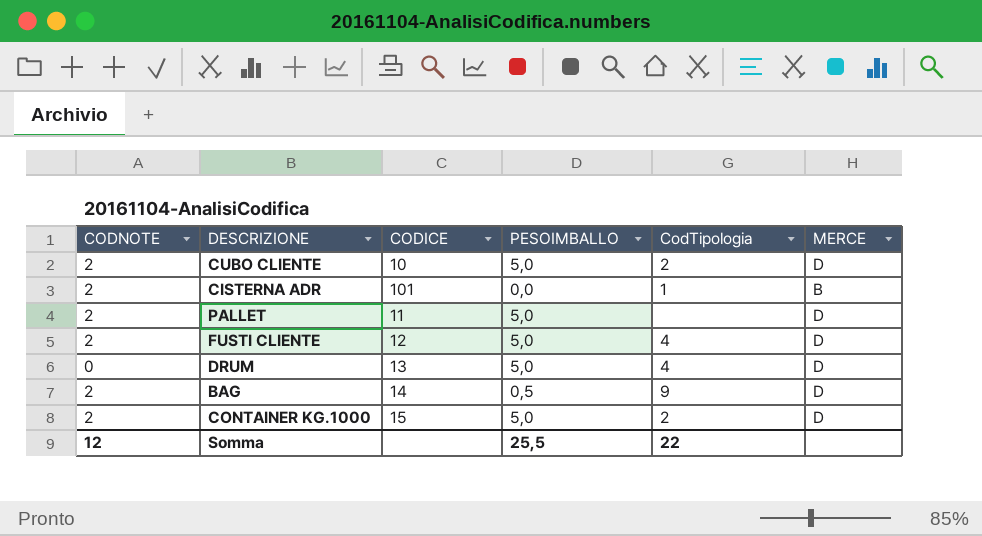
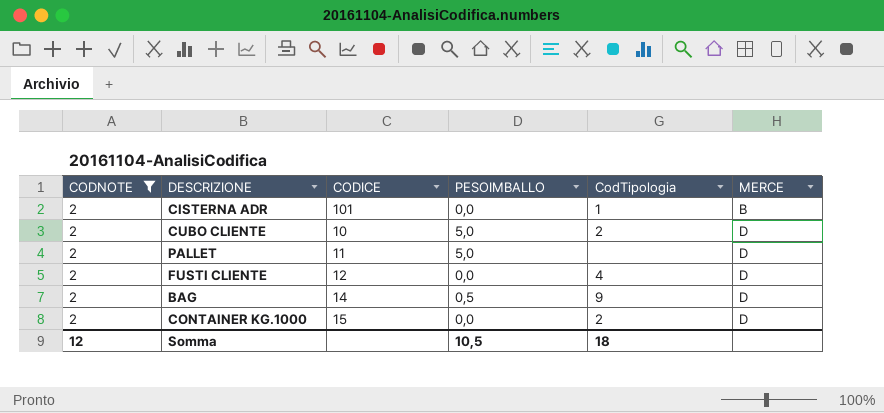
filter: none -> CODNOTE = 2
row order: none -> MERCE ascending
FUSTI CLIENTE | PESOIMBALLO: 5,0 -> 0,0
CONTAINER KG.1000 | PESOIMBALLO: 5,0 -> 0,0
Somma | PESOIMBALLO: 25,5 -> 10,5
Somma | CodTipologia: 22 -> 18

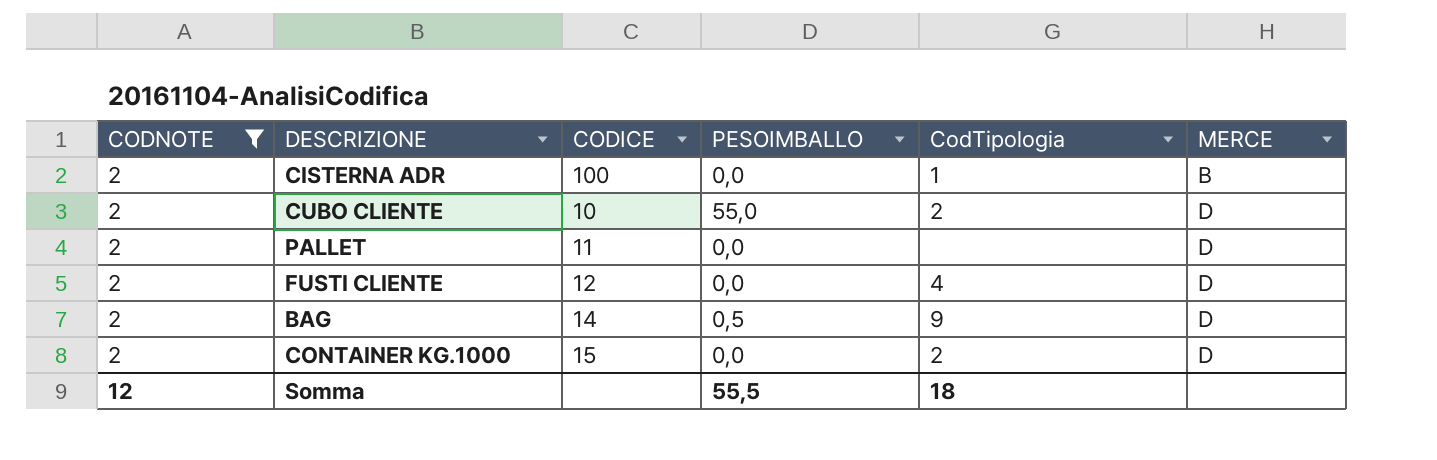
CISTERNA ADR | CODICE: 101 -> 100
CUBO CLIENTE | PESOIMBALLO: 5,0 -> 55,0
PALLET | PESOIMBALLO: 5,0 -> 0,0
Somma | PESOIMBALLO: 10,5 -> 55,5

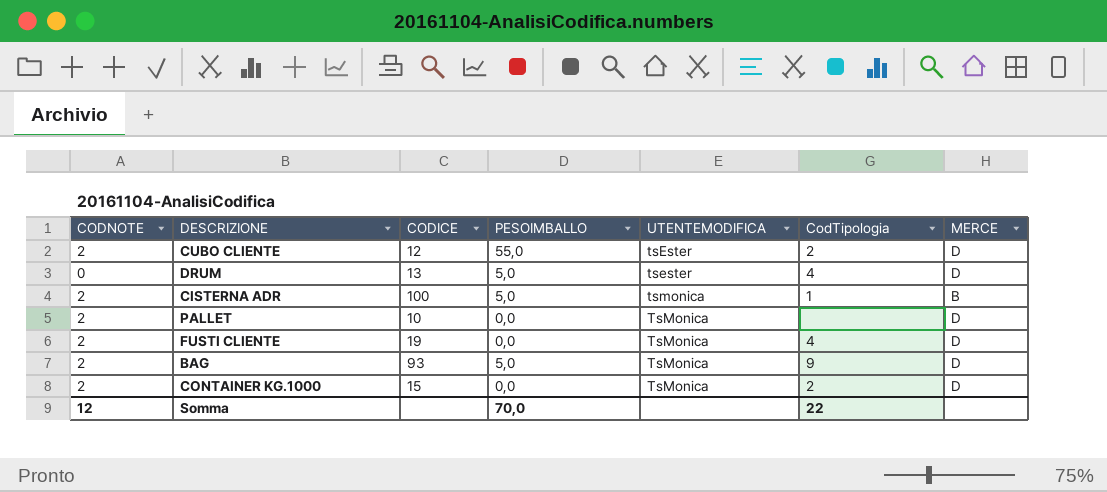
filter: CODNOTE = 2 -> none
row order: MERCE ascending -> UTENTEMODIFICA ascending
column UTENTEMODIFICA | position: none -> 5
CUBO CLIENTE | CODICE: 10 -> 12
CISTERNA ADR | PESOIMBALLO: 0,0 -> 5,0
PALLET | CODICE: 11 -> 10
FUSTI CLIENTE | CODICE: 12 -> 19
BAG | CODICE: 14 -> 93
BAG | PESOIMBALLO: 0,5 -> 5,0
Somma | PESOIMBALLO: 55,5 -> 70,0
Somma | CodTipologia: 18 -> 22

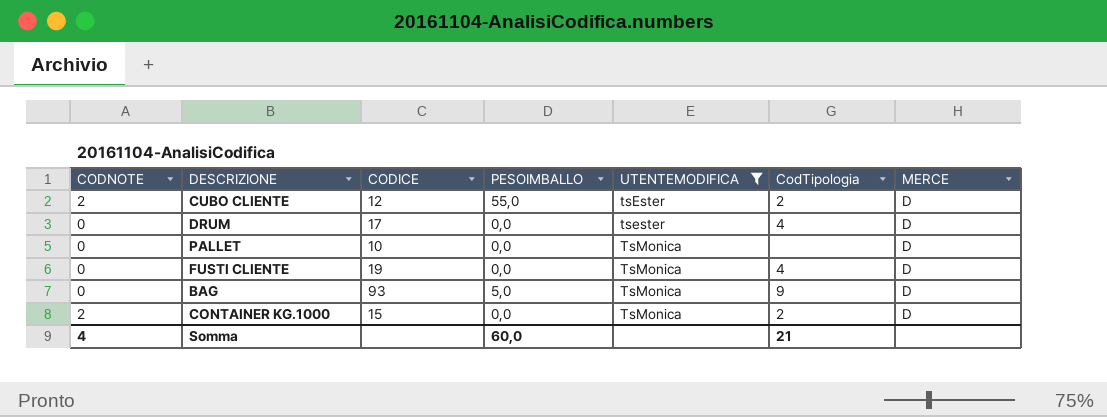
filter: none -> UTENTEMODIFICA != tsmonica
DRUM | CODICE: 13 -> 17
DRUM | PESOIMBALLO: 5,0 -> 0,0
PALLET | CODNOTE: 2 -> 0
FUSTI CLIENTE | CODNOTE: 2 -> 0
BAG | CODNOTE: 2 -> 0
Somma | CODNOTE: 12 -> 4
Somma | PESOIMBALLO: 70,0 -> 60,0
Somma | CodTipologia: 22 -> 21

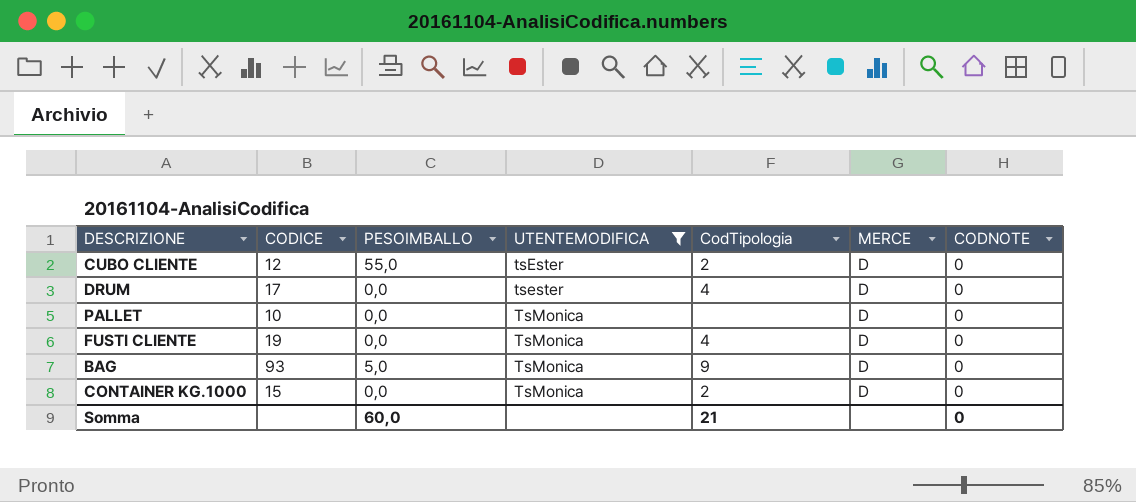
column CODNOTE | position: 1 -> 7
CUBO CLIENTE | CODNOTE: 2 -> 0
CONTAINER KG.1000 | CODNOTE: 2 -> 0
Somma | CODNOTE: 4 -> 0

